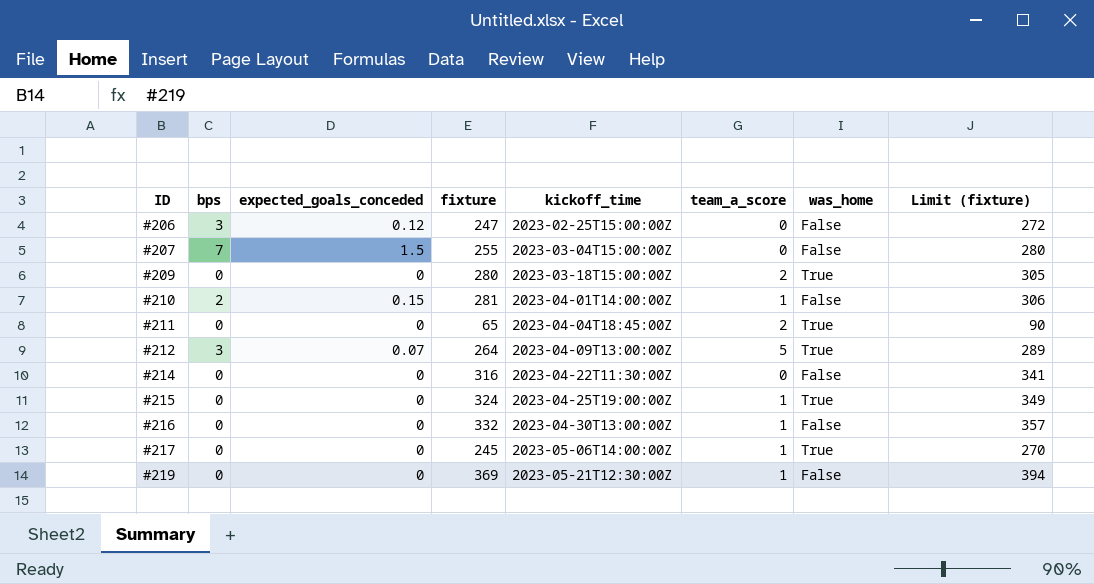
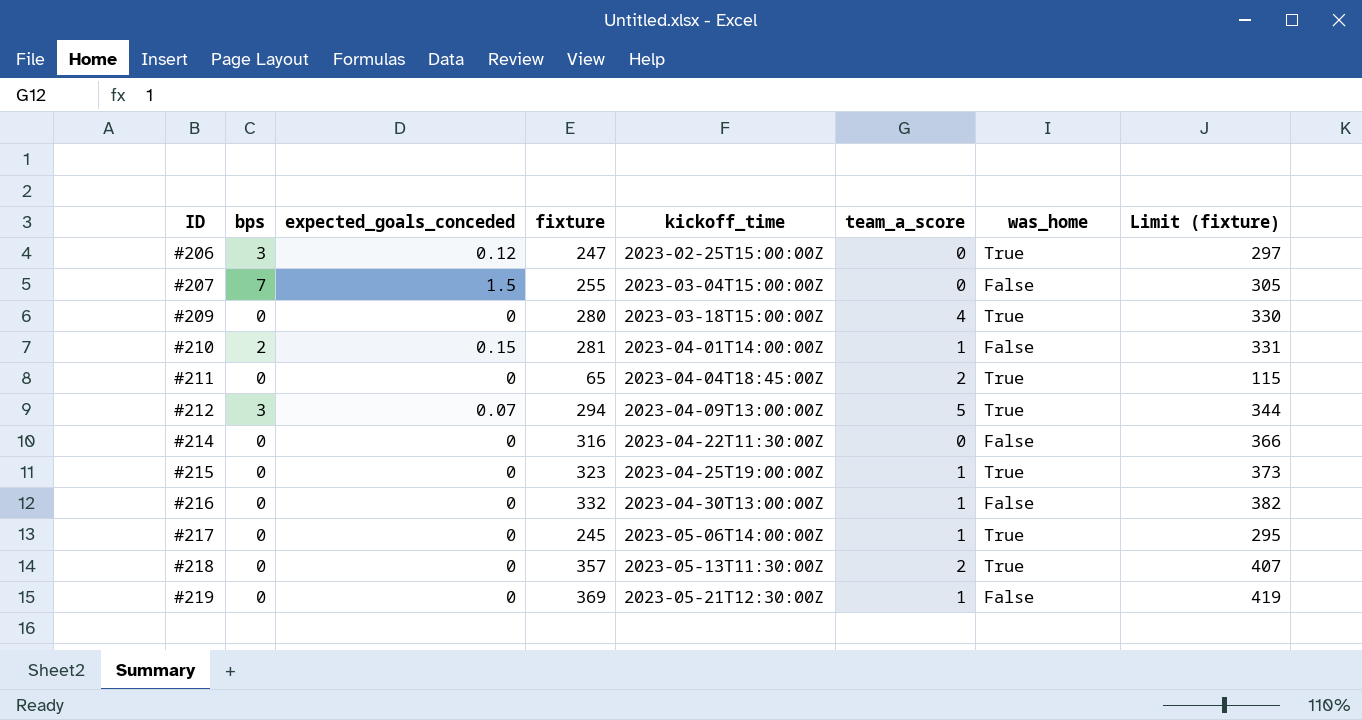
column Limit (fixture) | formula: [fixture] + 25 -> [fixture] + 50
#206 | was_home: False -> True
#209 | team_a_score: 2 -> 4
#212 | fixture: 264 -> 294
#215 | fixture: 324 -> 323
row #218: none -> 0 | 0 | 357 | 2023-05-13T11:30:00Z | 2 | True | 407

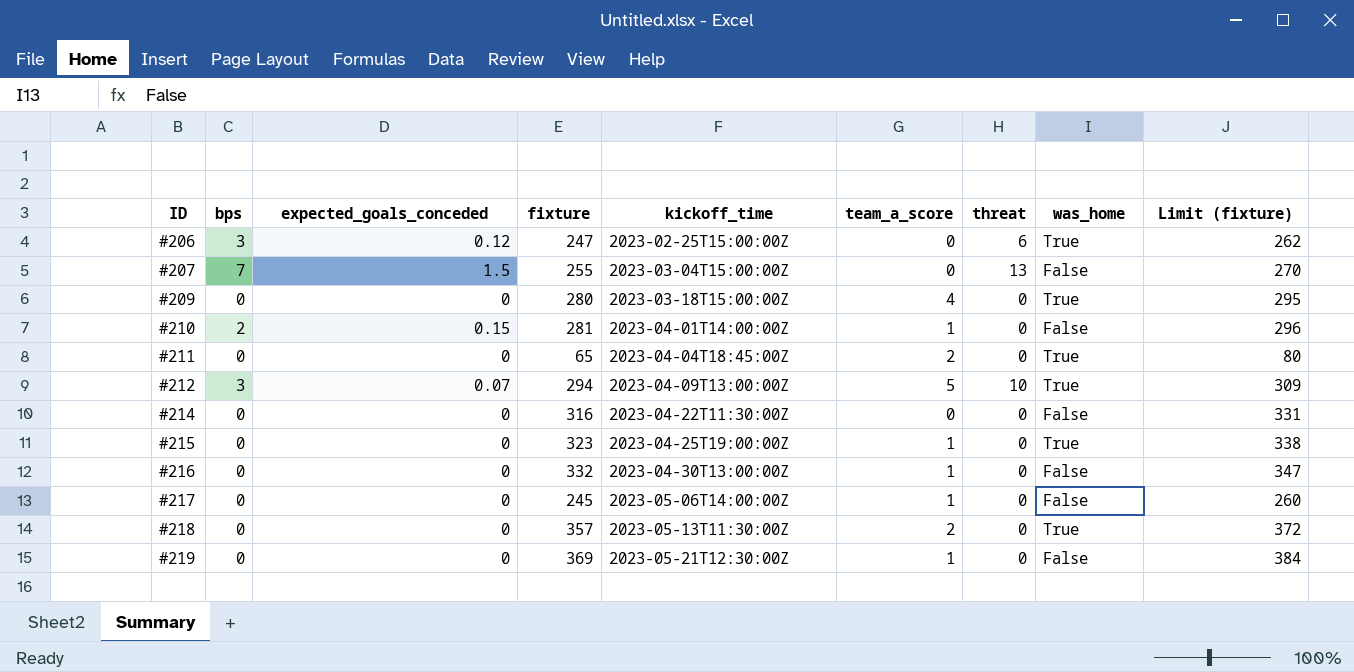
column threat | position: none -> 7
column Limit (fixture) | formula: [fixture] + 50 -> [fixture] + 15
#217 | was_home: True -> False

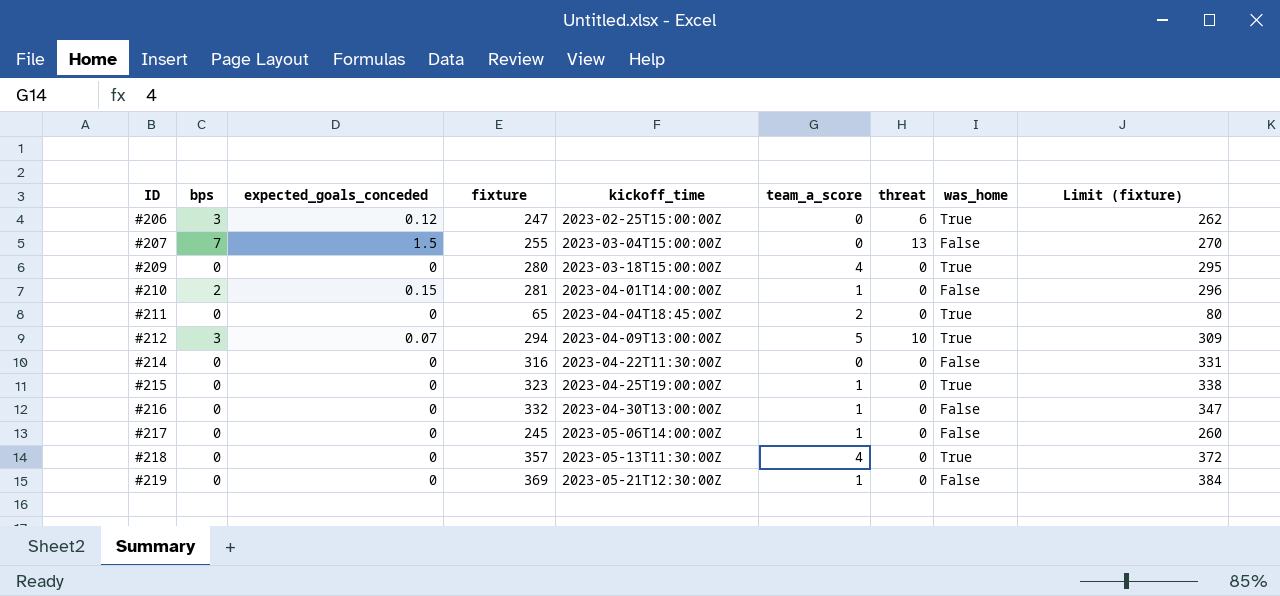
#218 | team_a_score: 2 -> 4

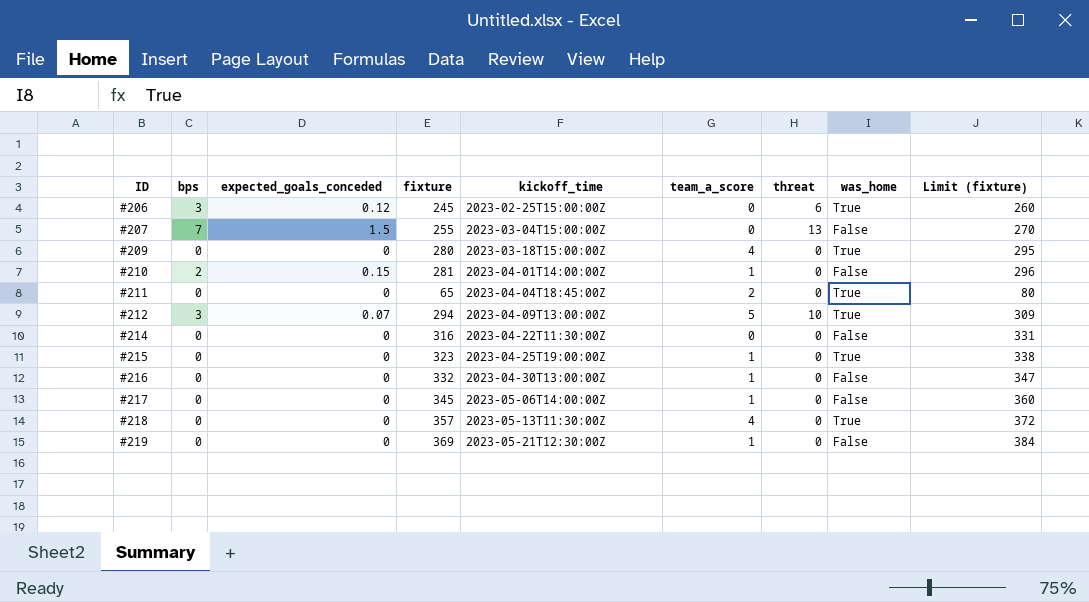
#206 | fixture: 247 -> 245
#206 | Limit (fixture): 262 -> 260
#217 | fixture: 245 -> 345
#217 | Limit (fixture): 260 -> 360

